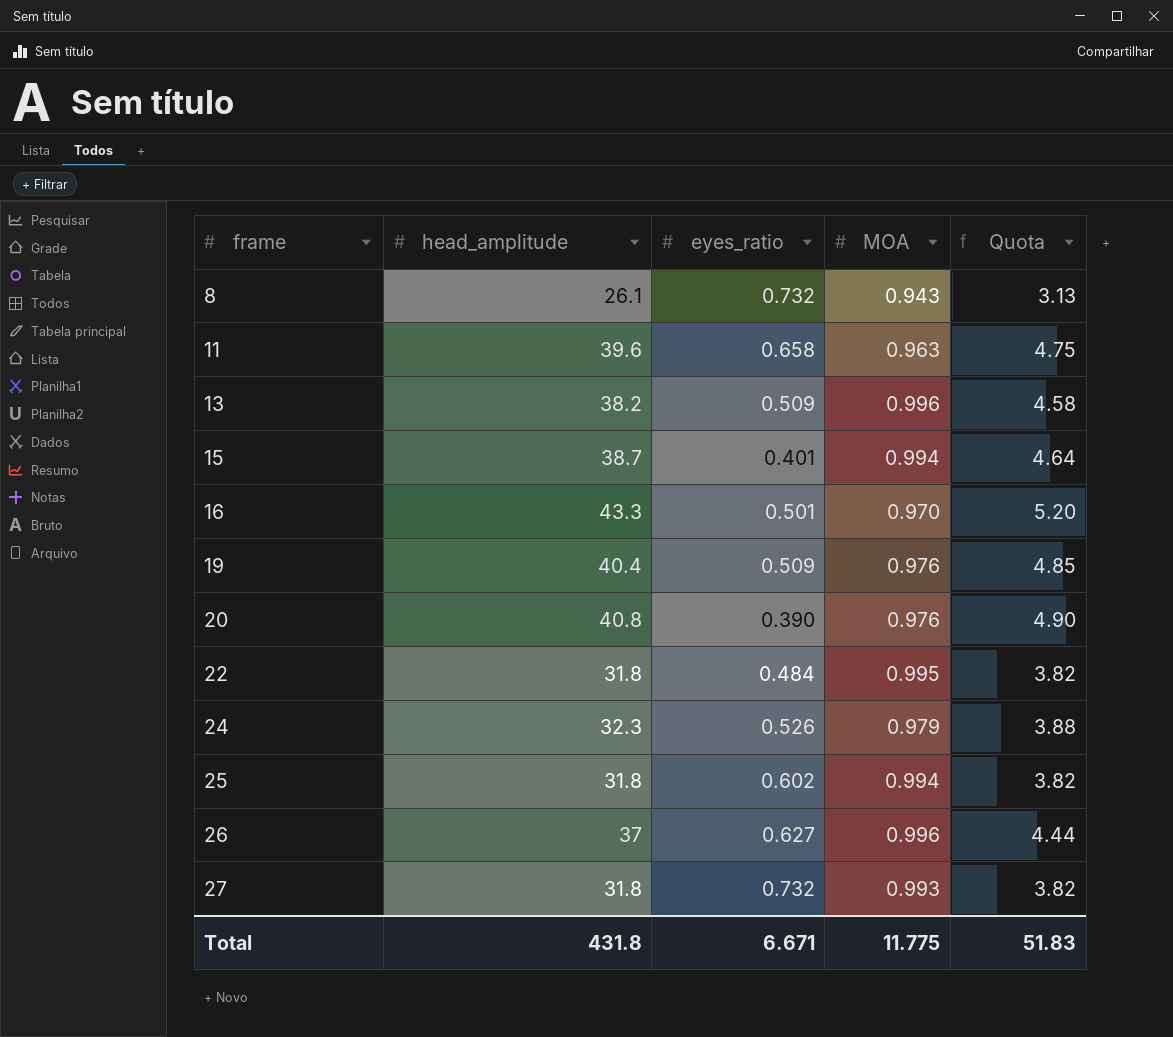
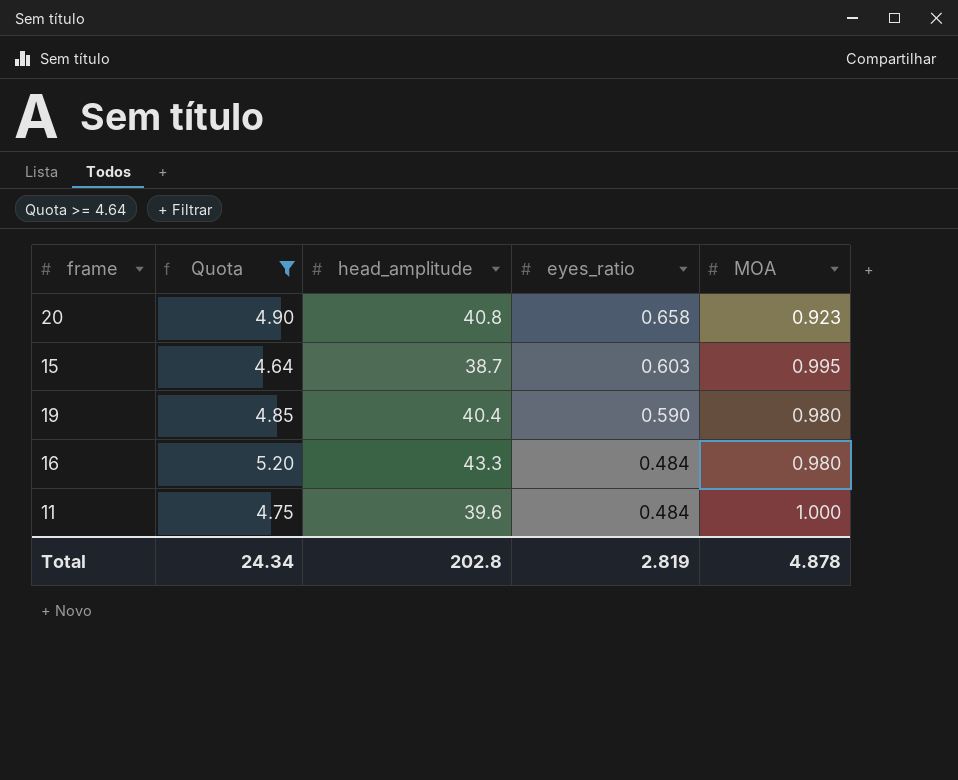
filter: none -> Quota >= 4.64
row order: frame ascending -> eyes_ratio descending
column Quota | position: 5 -> 2
20 | eyes_ratio: 0.390 -> 0.658
20 | MOA: 0.976 -> 0.923
15 | eyes_ratio: 0.401 -> 0.603
15 | MOA: 0.994 -> 0.995
19 | eyes_ratio: 0.509 -> 0.590
19 | MOA: 0.976 -> 0.980
16 | eyes_ratio: 0.501 -> 0.484
16 | MOA: 0.970 -> 0.980
11 | eyes_ratio: 0.658 -> 0.484
11 | MOA: 0.963 -> 1.000
Total | Quota: 51.83 -> 24.34
Total | head_amplitude: 431.8 -> 202.8
Total | eyes_ratio: 6.671 -> 2.819
Total | MOA: 11.775 -> 4.878

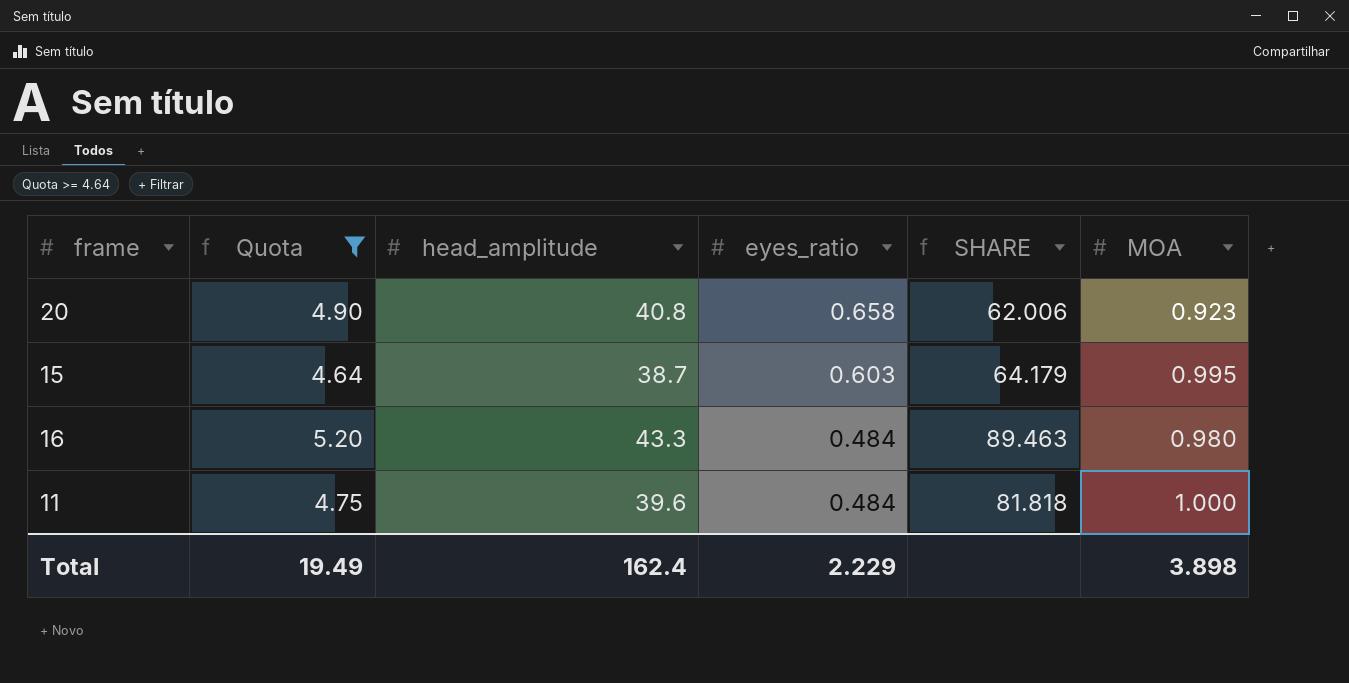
column SHARE | formula: none -> [head_amplitude] / [eyes_ratio]
row 19: 4.85 | 40.4 | 0.590 | 0.980 -> none
Total | Quota: 24.34 -> 19.49
Total | head_amplitude: 202.8 -> 162.4
Total | eyes_ratio: 2.819 -> 2.229
Total | MOA: 4.878 -> 3.898

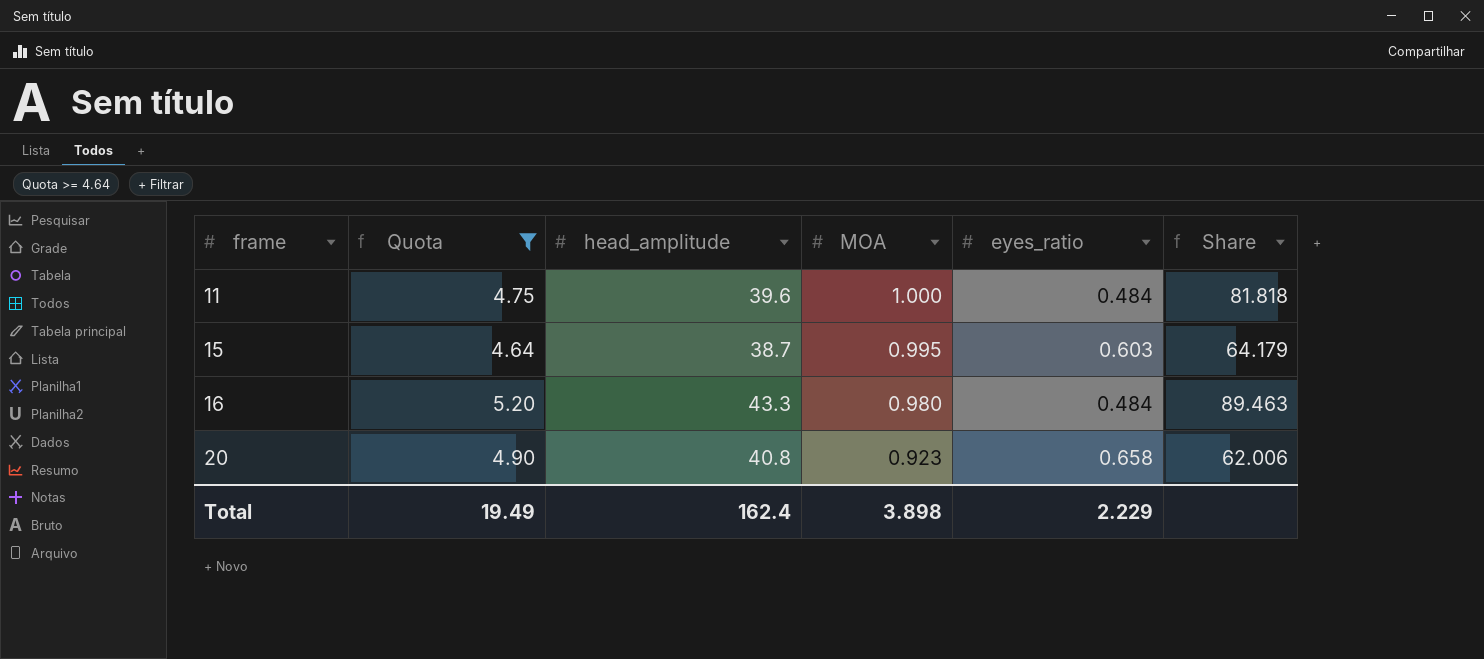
row order: eyes_ratio descending -> frame ascending
column MOA | position: 6 -> 4
column name: SHARE -> Share

